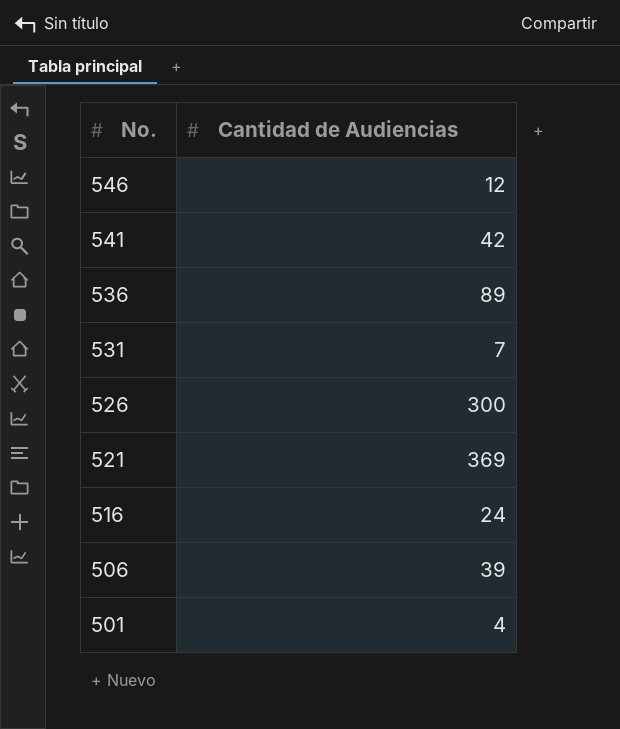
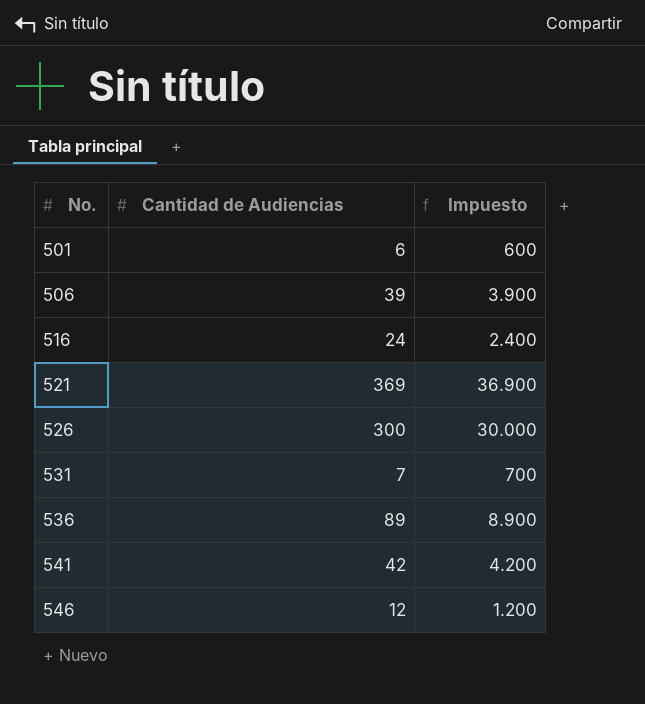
row order: No. descending -> No. ascending
column Impuesto | formula: none -> [Cantidad de Audiencias] * 100
501 | Cantidad de Audiencias: 4 -> 6

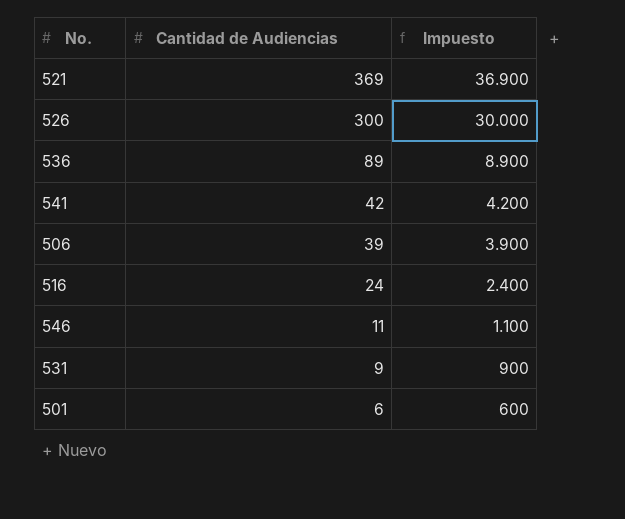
row order: No. ascending -> Cantidad de Audiencias descending
546 | Cantidad de Audiencias: 12 -> 11
546 | Impuesto: 1.200 -> 1.100
531 | Cantidad de Audiencias: 7 -> 9
531 | Impuesto: 700 -> 900

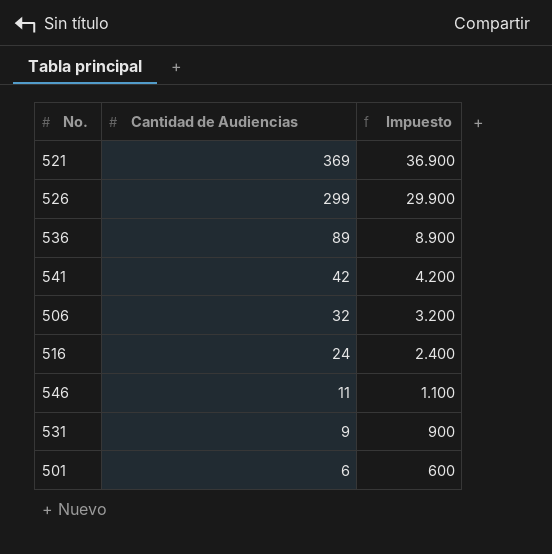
526 | Cantidad de Audiencias: 300 -> 299
526 | Impuesto: 30.000 -> 29.900
506 | Cantidad de Audiencias: 39 -> 32
506 | Impuesto: 3.900 -> 3.200

